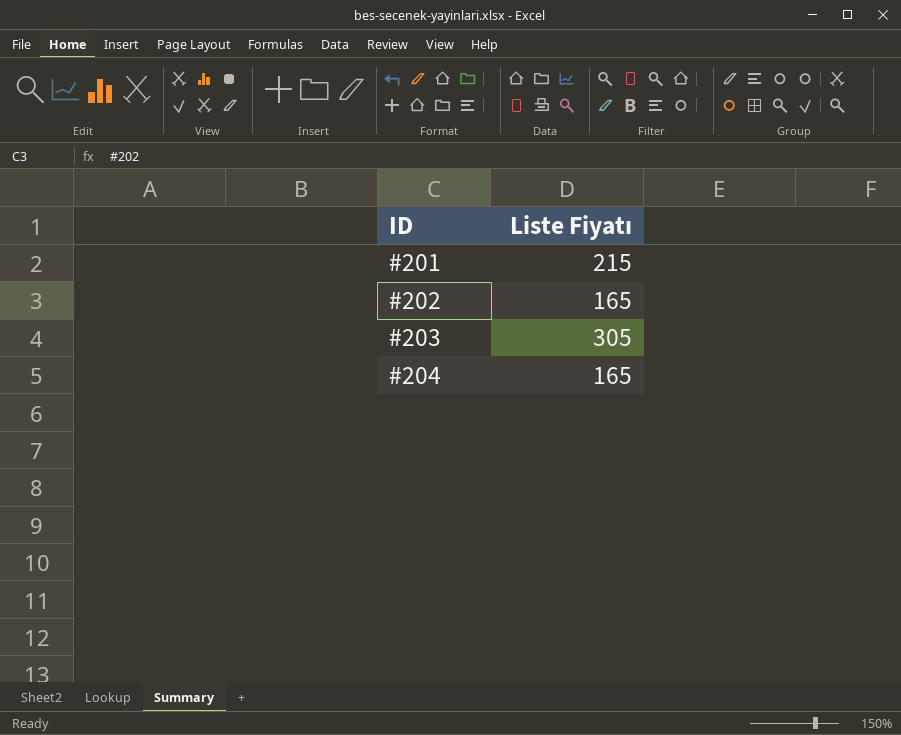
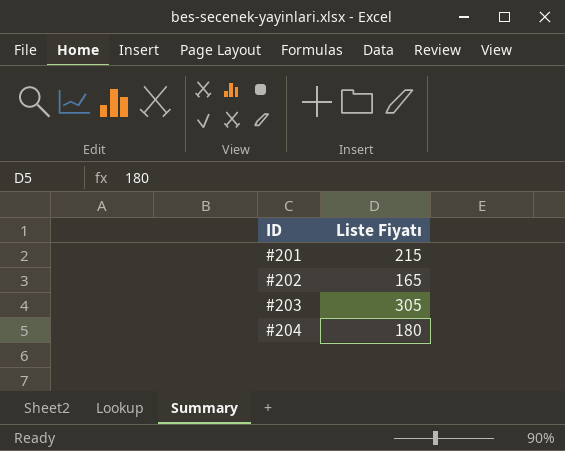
#204 | Liste Fiyatı: 165 -> 180

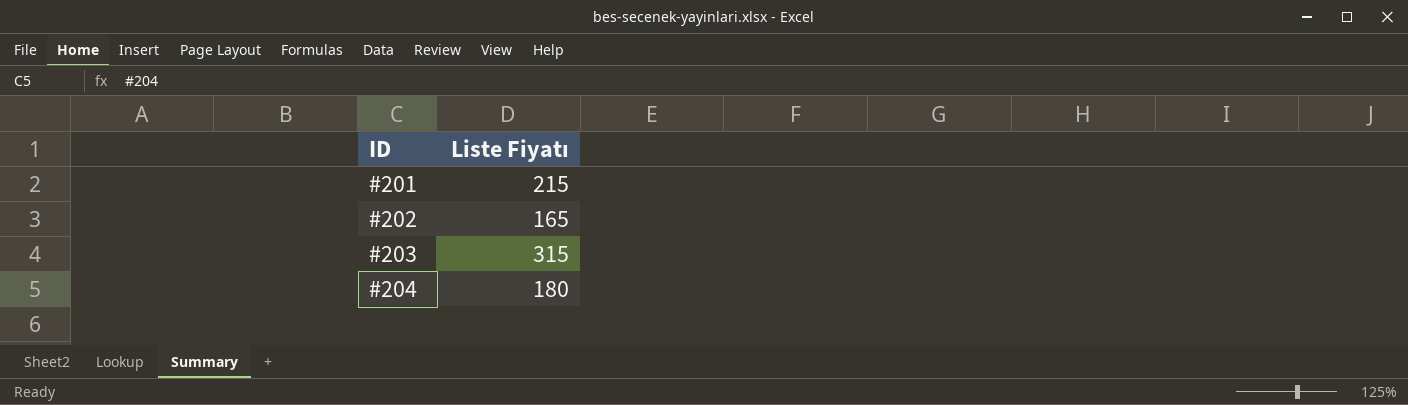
#203 | Liste Fiyatı: 305 -> 315

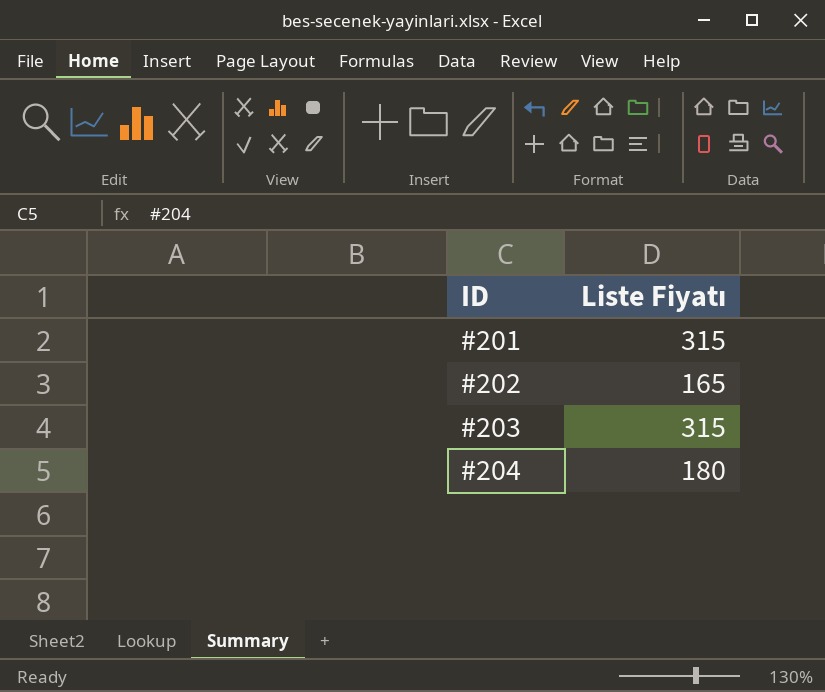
#201 | Liste Fiyatı: 215 -> 315

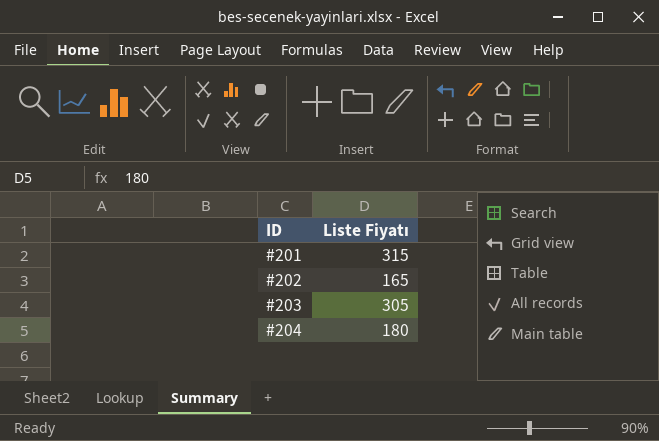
#203 | Liste Fiyatı: 315 -> 305

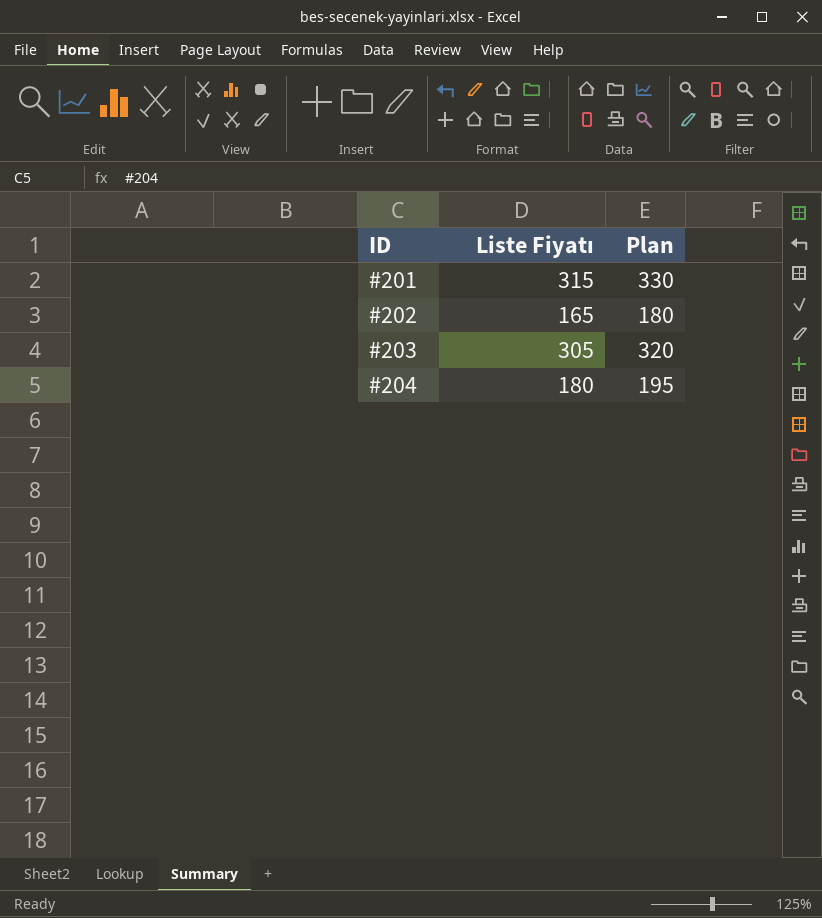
column Plan | formula: none -> [Liste Fiyatı] + 15

